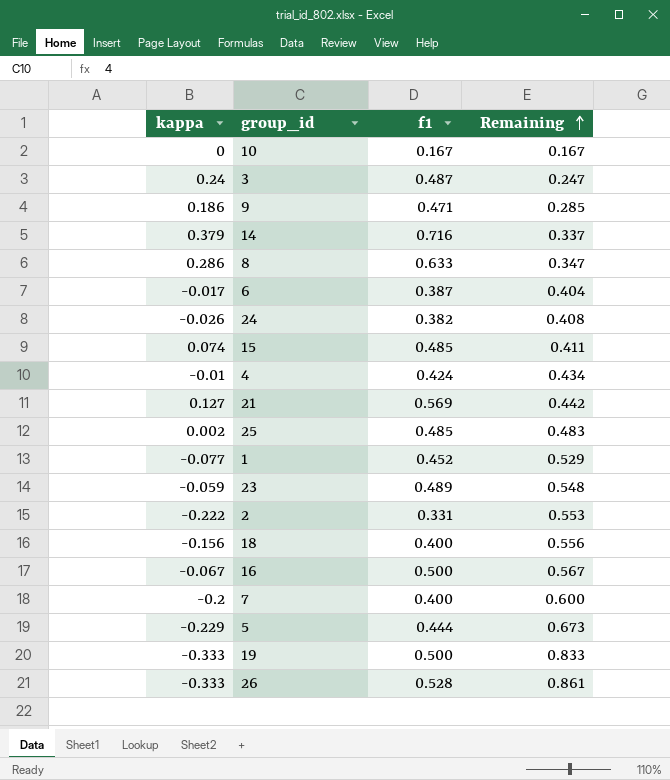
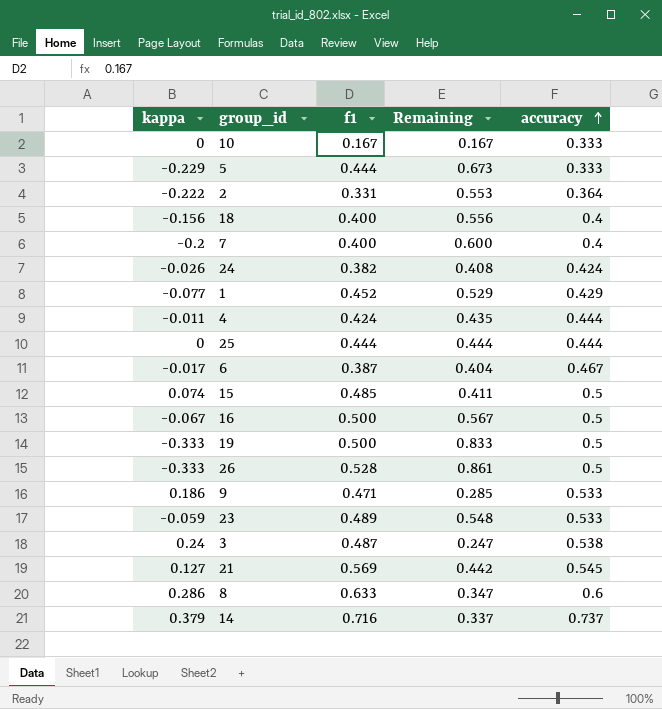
row order: Remaining ascending -> accuracy ascending
column accuracy | position: none -> 5
4 | kappa: -0.01 -> -0.011
4 | Remaining: 0.434 -> 0.435
25 | kappa: 0.002 -> 0
25 | f1: 0.485 -> 0.444
25 | Remaining: 0.483 -> 0.444

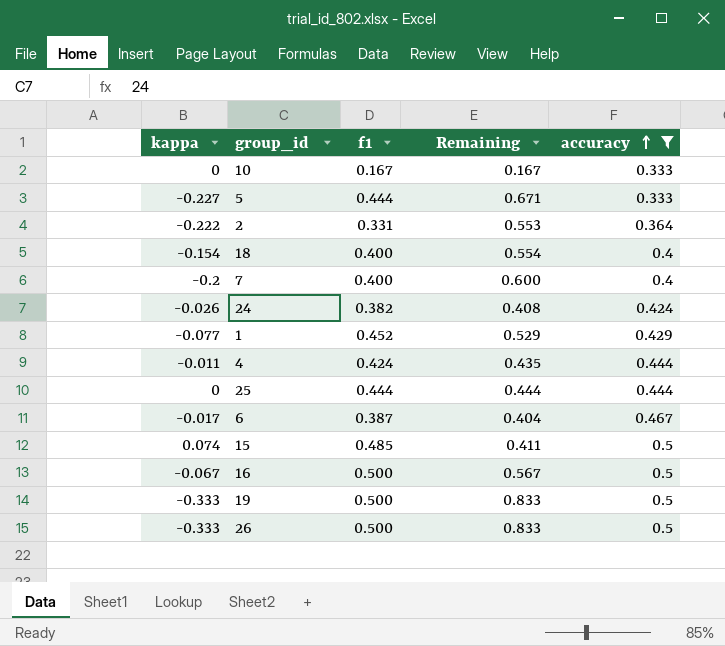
filter: none -> accuracy <= 0.5
5 | kappa: -0.229 -> -0.227
5 | Remaining: 0.673 -> 0.671
18 | kappa: -0.156 -> -0.154
18 | Remaining: 0.556 -> 0.554
26 | f1: 0.528 -> 0.500
26 | Remaining: 0.861 -> 0.833

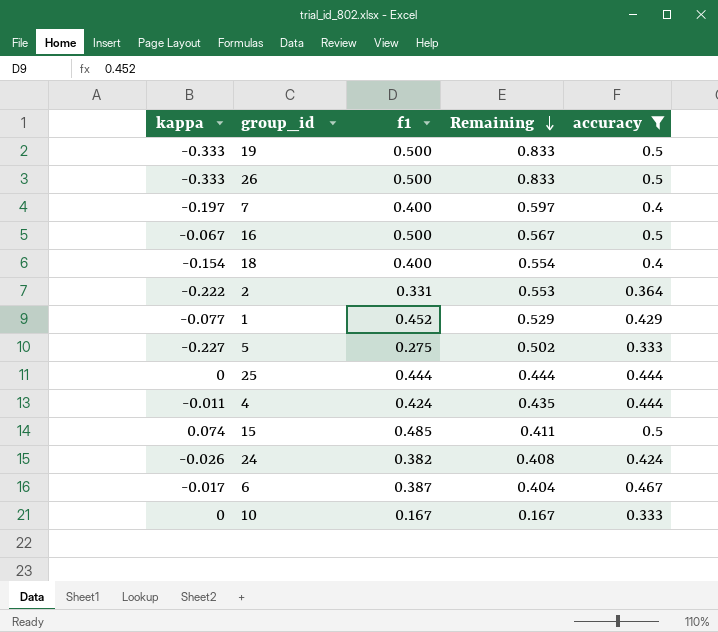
row order: accuracy ascending -> Remaining descending
7 | kappa: -0.2 -> -0.197
7 | Remaining: 0.600 -> 0.597
5 | f1: 0.444 -> 0.275
5 | Remaining: 0.671 -> 0.502

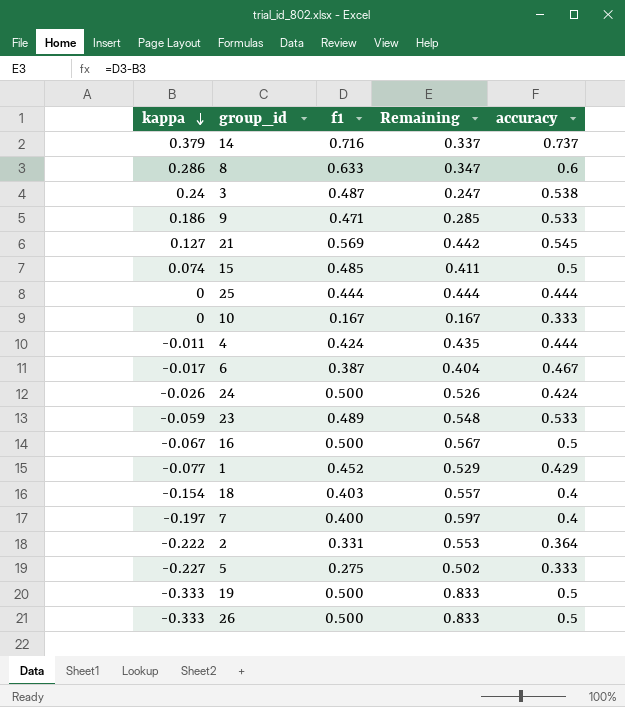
filter: accuracy <= 0.5 -> none
row order: Remaining descending -> kappa descending
24 | f1: 0.382 -> 0.500
24 | Remaining: 0.408 -> 0.526
18 | f1: 0.400 -> 0.403
18 | Remaining: 0.554 -> 0.557

